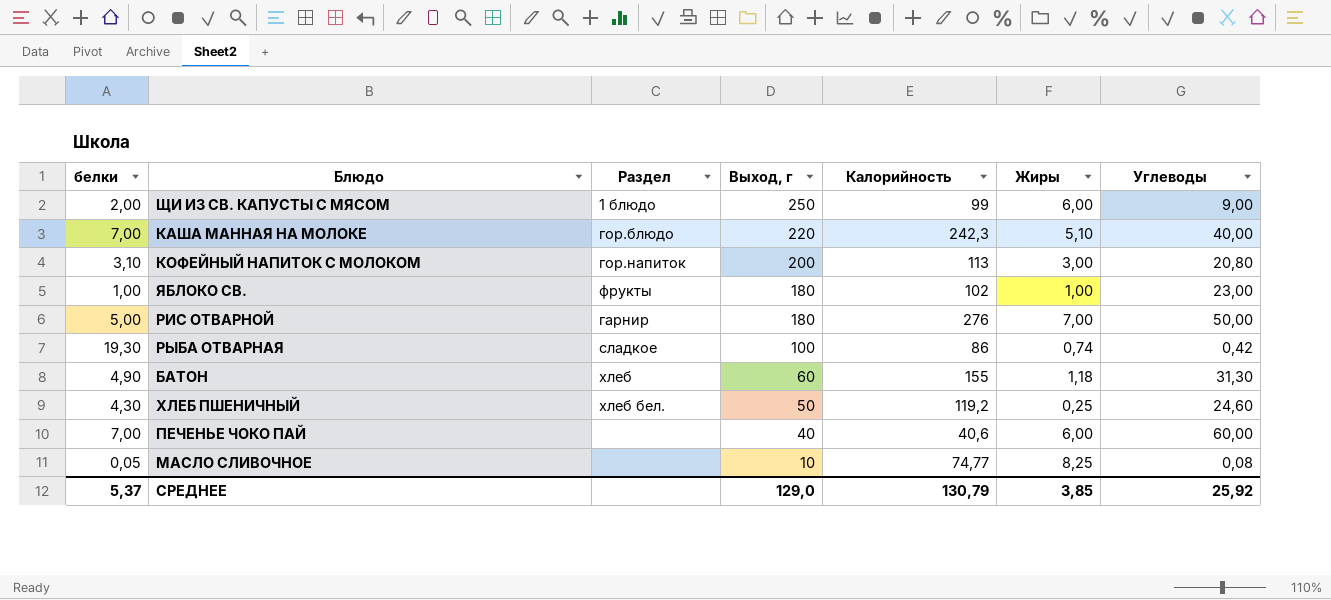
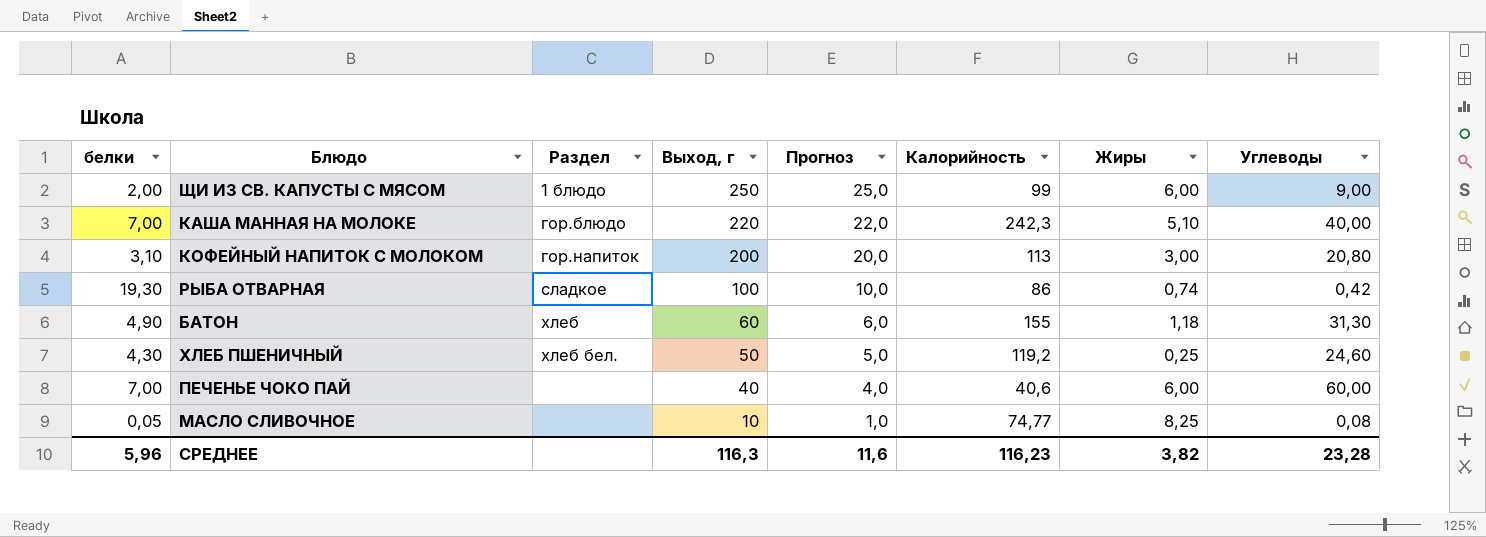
column Прогноз | formula: none -> [Выход, г] * 0,1
row ЯБЛОКО СВ.: 1,00 | фрукты | 180 | 102 | 1,00 | 23,00 -> none
row РИС ОТВАРНОЙ: 5,00 | гарнир | 180 | 276 | 7,00 | 50,00 -> none
СРЕДНЕЕ | белки: 5,37 -> 5,96
СРЕДНЕЕ | Выход, г: 129,0 -> 116,3
СРЕДНЕЕ | Калорийность: 130,79 -> 116,23
СРЕДНЕЕ | Жиры: 3,85 -> 3,82
СРЕДНЕЕ | Углеводы: 25,92 -> 23,28

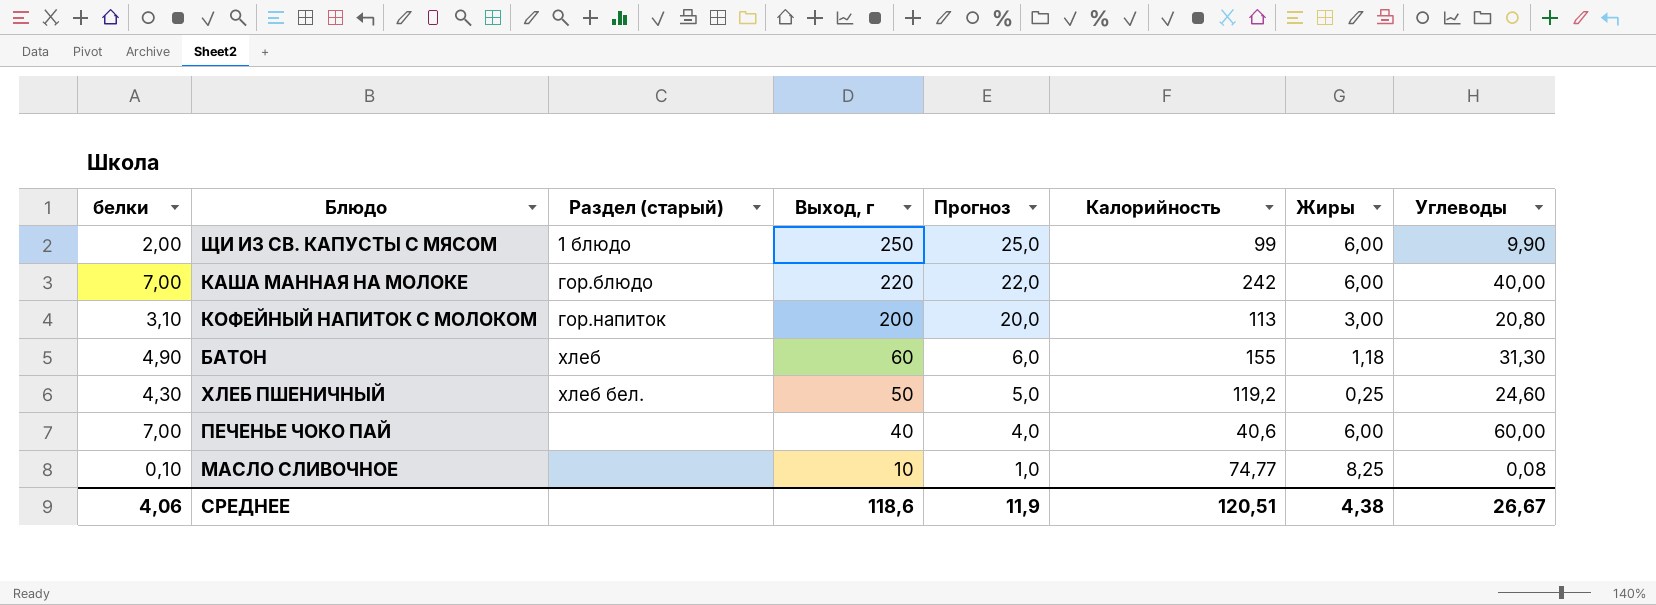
column name: Раздел -> Раздел (старый)
row РЫБА ОТВАРНАЯ: 19,30 | сладкое | 100 | 10,0 | 86 | 0,74 | 0,42 -> none
ЩИ ИЗ СВ. КАПУСТЫ С МЯСОМ | Углеводы: 9,00 -> 9,90
КАША МАННАЯ НА МОЛОКЕ | Калорийность: 242,3 -> 242
КАША МАННАЯ НА МОЛОКЕ | Жиры: 5,10 -> 6,00
МАСЛО СЛИВОЧНОЕ | белки: 0,05 -> 0,10
СРЕДНЕЕ | белки: 5,96 -> 4,06
СРЕДНЕЕ | Выход, г: 116,3 -> 118,6
СРЕДНЕЕ | Прогноз: 11,6 -> 11,9
СРЕДНЕЕ | Калорийность: 116,23 -> 120,51
СРЕДНЕЕ | Жиры: 3,82 -> 4,38
СРЕДНЕЕ | Углеводы: 23,28 -> 26,67

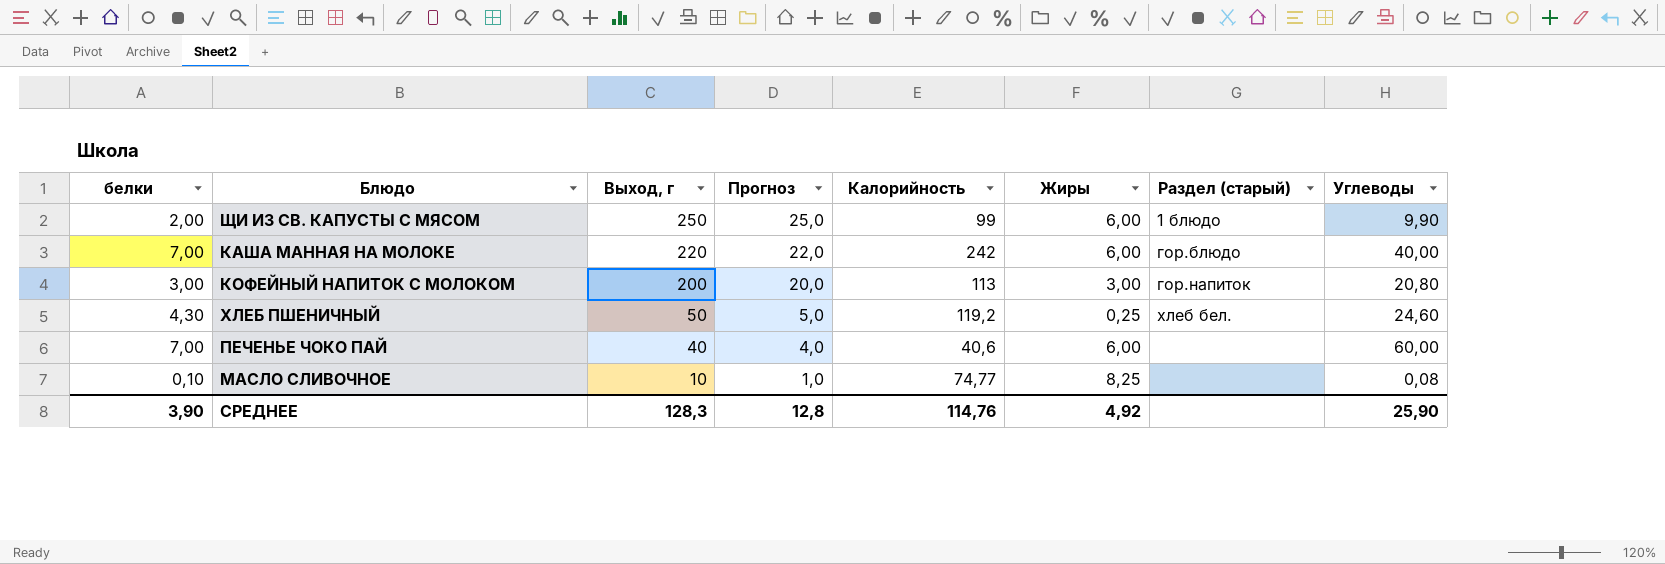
column Раздел (старый) | position: 3 -> 7
row БАТОН: 4,90 | хлеб | 60 | 6,0 | 155 | 1,18 | 31,30 -> none
КОФЕЙНЫЙ НАПИТОК С МОЛОКОМ | белки: 3,10 -> 3,00
СРЕДНЕЕ | белки: 4,06 -> 3,90
СРЕДНЕЕ | Выход, г: 118,6 -> 128,3
СРЕДНЕЕ | Прогноз: 11,9 -> 12,8
СРЕДНЕЕ | Калорийность: 120,51 -> 114,76
СРЕДНЕЕ | Жиры: 4,38 -> 4,92
СРЕДНЕЕ | Углеводы: 26,67 -> 25,90

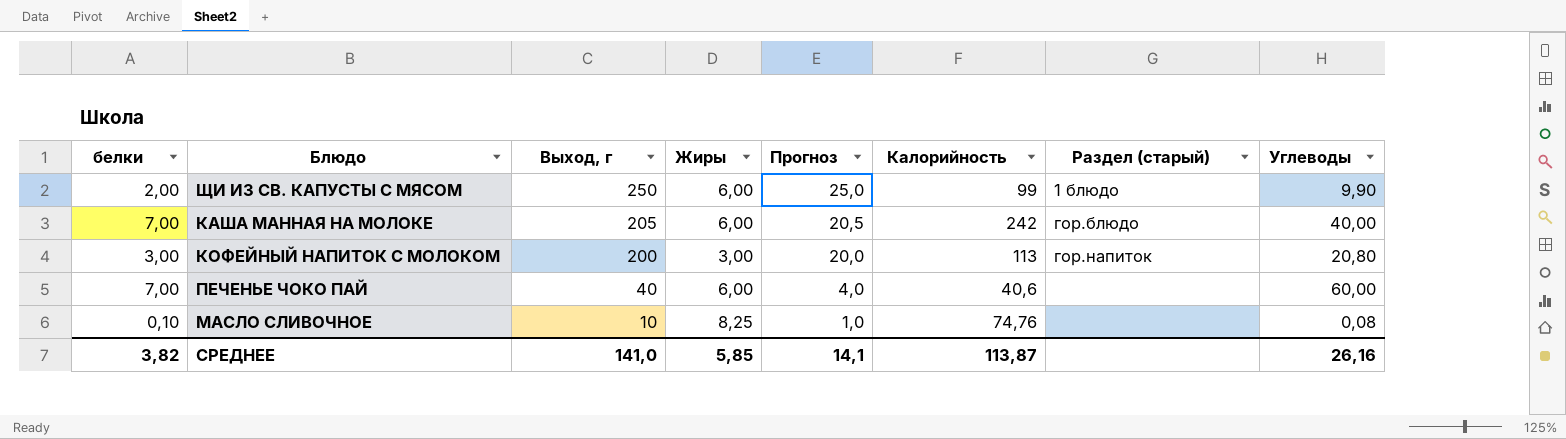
column Жиры | position: 6 -> 4
row ХЛЕБ ПШЕНИЧНЫЙ: 4,30 | 50 | 5,0 | 119,2 | 0,25 | хлеб бел. | 24,60 -> none
КАША МАННАЯ НА МОЛОКЕ | Выход, г: 220 -> 205
КАША МАННАЯ НА МОЛОКЕ | Прогноз: 22,0 -> 20,5
МАСЛО СЛИВОЧНОЕ | Калорийность: 74,77 -> 74,76
СРЕДНЕЕ | белки: 3,90 -> 3,82
СРЕДНЕЕ | Выход, г: 128,3 -> 141,0
СРЕДНЕЕ | Жиры: 4,92 -> 5,85
СРЕДНЕЕ | Прогноз: 12,8 -> 14,1
СРЕДНЕЕ | Калорийность: 114,76 -> 113,87
СРЕДНЕЕ | Углеводы: 25,90 -> 26,16

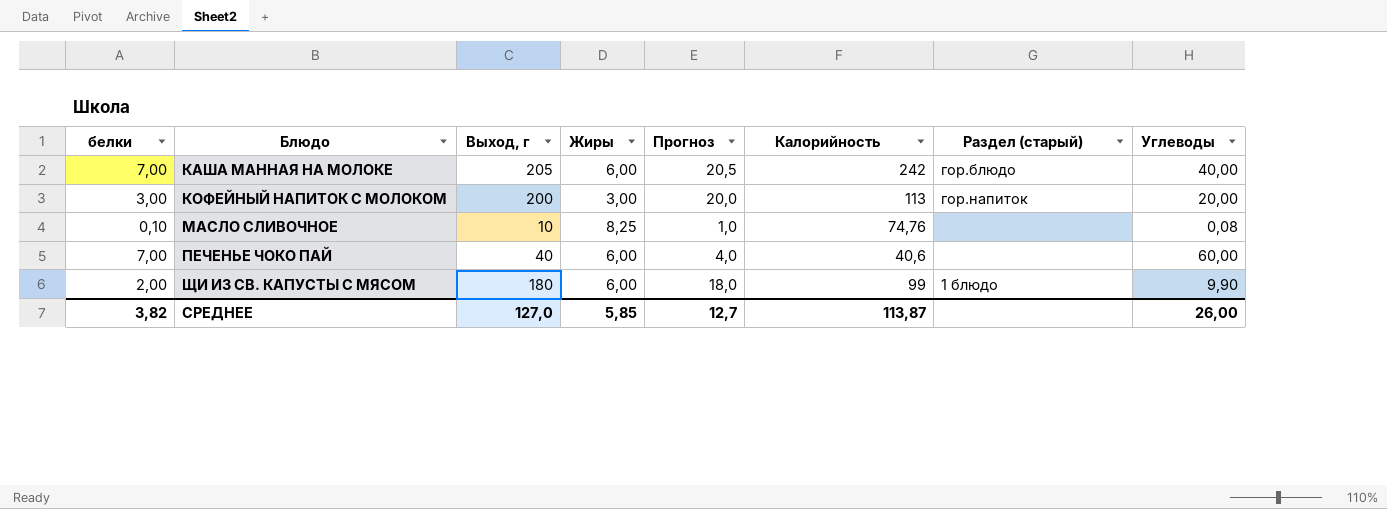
row order: Выход, г descending -> Блюдо ascending
КОФЕЙНЫЙ НАПИТОК С МОЛОКОМ | Углеводы: 20,80 -> 20,00
ЩИ ИЗ СВ. КАПУСТЫ С МЯСОМ | Выход, г: 250 -> 180
ЩИ ИЗ СВ. КАПУСТЫ С МЯСОМ | Прогноз: 25,0 -> 18,0
СРЕДНЕЕ | Выход, г: 141,0 -> 127,0
СРЕДНЕЕ | Прогноз: 14,1 -> 12,7
СРЕДНЕЕ | Углеводы: 26,16 -> 26,00

